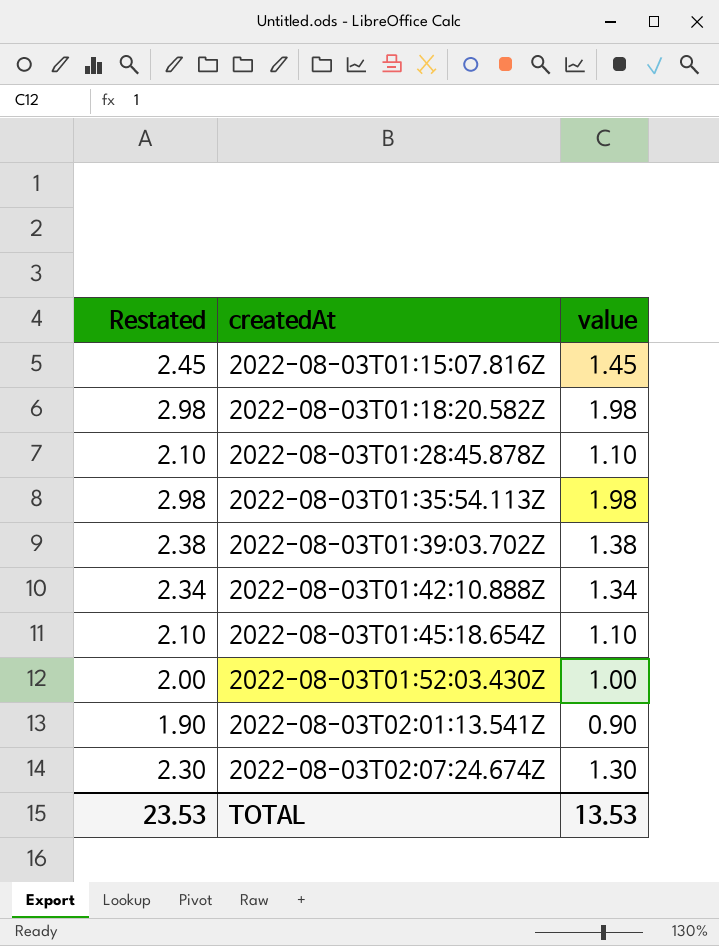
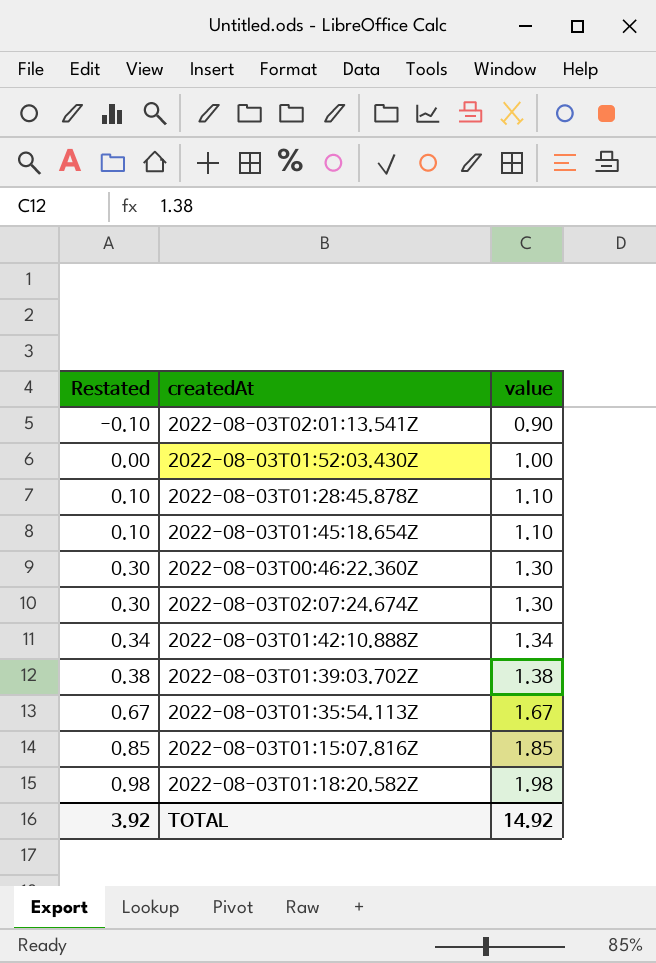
row order: createdAt ascending -> Restated ascending
column Restated | formula: [value] + 1 -> [value] - 1
row 2022-08-03T00:46:22.360Z: none -> 0.30 | 1.30
2022-08-03T01:35:54.113Z | value: 1.98 -> 1.67
2022-08-03T01:15:07.816Z | value: 1.45 -> 1.85
TOTAL | Restated: 23.53 -> 3.92
TOTAL | value: 13.53 -> 14.92

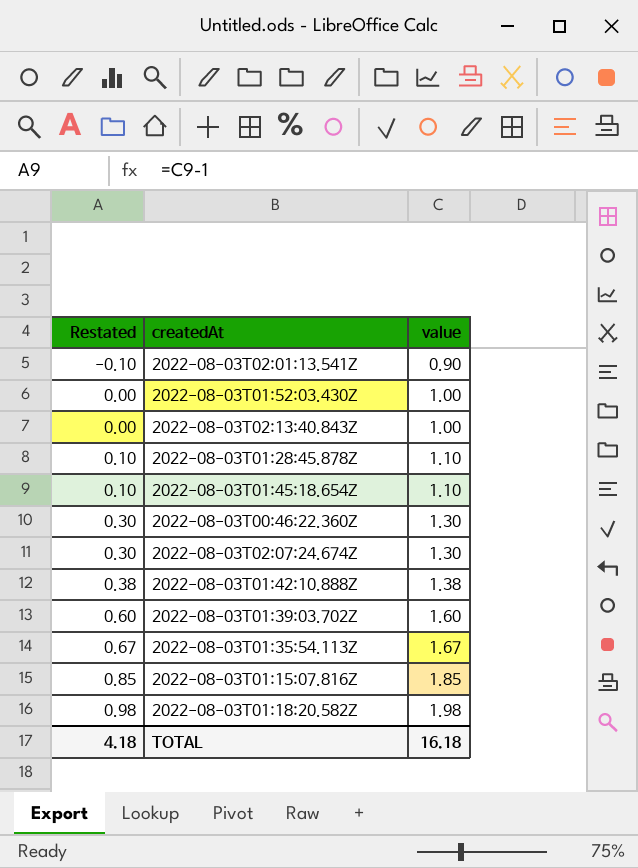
row 2022-08-03T02:13:40.843Z: none -> 0.00 | 1.00
2022-08-03T01:42:10.888Z | Restated: 0.34 -> 0.38
2022-08-03T01:42:10.888Z | value: 1.34 -> 1.38
2022-08-03T01:39:03.702Z | Restated: 0.38 -> 0.60
2022-08-03T01:39:03.702Z | value: 1.38 -> 1.60
TOTAL | Restated: 3.92 -> 4.18
TOTAL | value: 14.92 -> 16.18

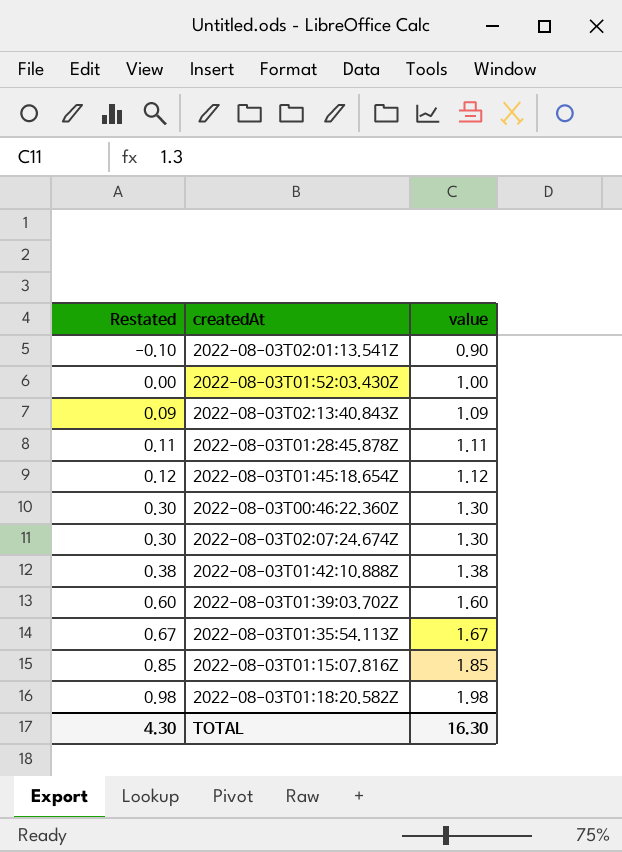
2022-08-03T02:13:40.843Z | Restated: 0.00 -> 0.09
2022-08-03T02:13:40.843Z | value: 1.00 -> 1.09
2022-08-03T01:28:45.878Z | Restated: 0.10 -> 0.11
2022-08-03T01:28:45.878Z | value: 1.10 -> 1.11
2022-08-03T01:45:18.654Z | Restated: 0.10 -> 0.12
2022-08-03T01:45:18.654Z | value: 1.10 -> 1.12
TOTAL | Restated: 4.18 -> 4.30
TOTAL | value: 16.18 -> 16.30

